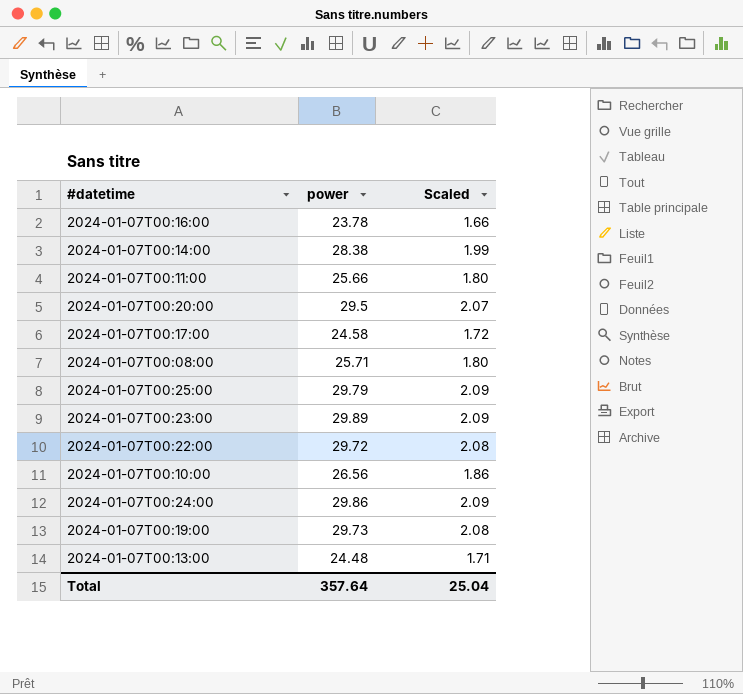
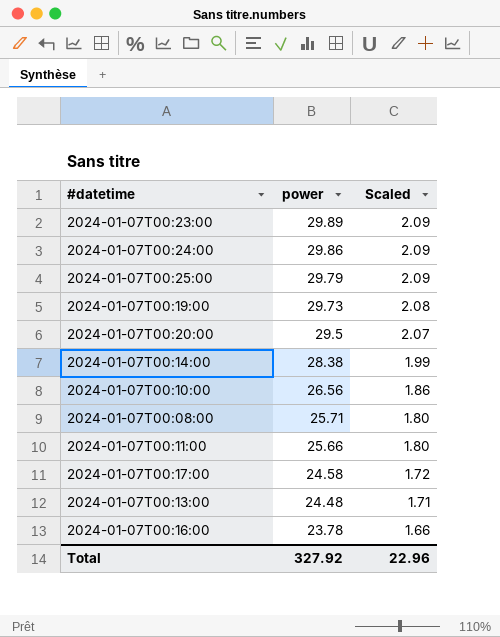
row order: none -> power descending
row 2024-01-07T00:22:00: 29.72 | 2.08 -> none
Total | power: 357.64 -> 327.92
Total | Scaled: 25.04 -> 22.96

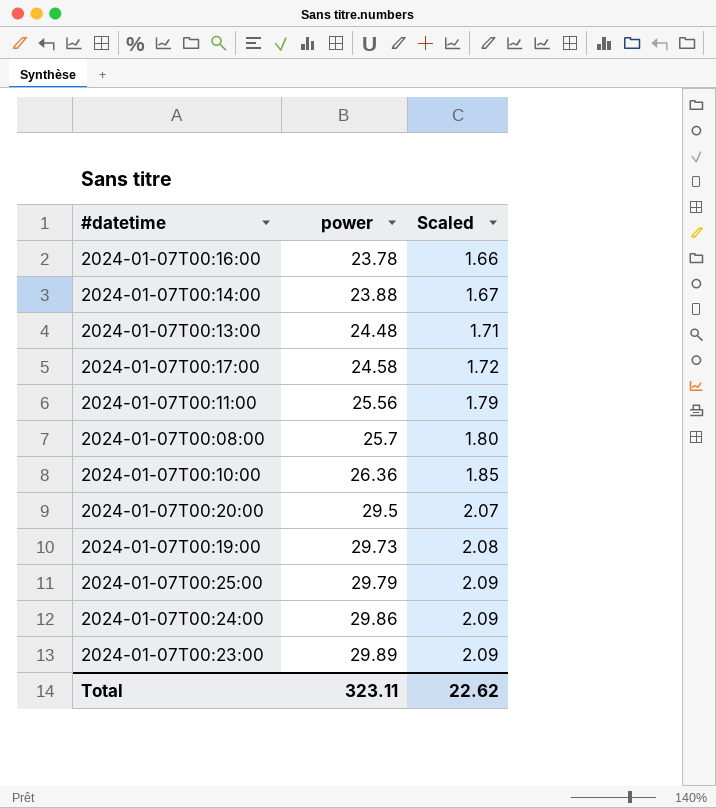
row order: power descending -> power ascending
2024-01-07T00:14:00 | power: 28.38 -> 23.88
2024-01-07T00:14:00 | Scaled: 1.99 -> 1.67
2024-01-07T00:11:00 | power: 25.66 -> 25.56
2024-01-07T00:11:00 | Scaled: 1.80 -> 1.79
2024-01-07T00:08:00 | power: 25.71 -> 25.7
2024-01-07T00:10:00 | power: 26.56 -> 26.36
2024-01-07T00:10:00 | Scaled: 1.86 -> 1.85
Total | power: 327.92 -> 323.11
Total | Scaled: 22.96 -> 22.62

